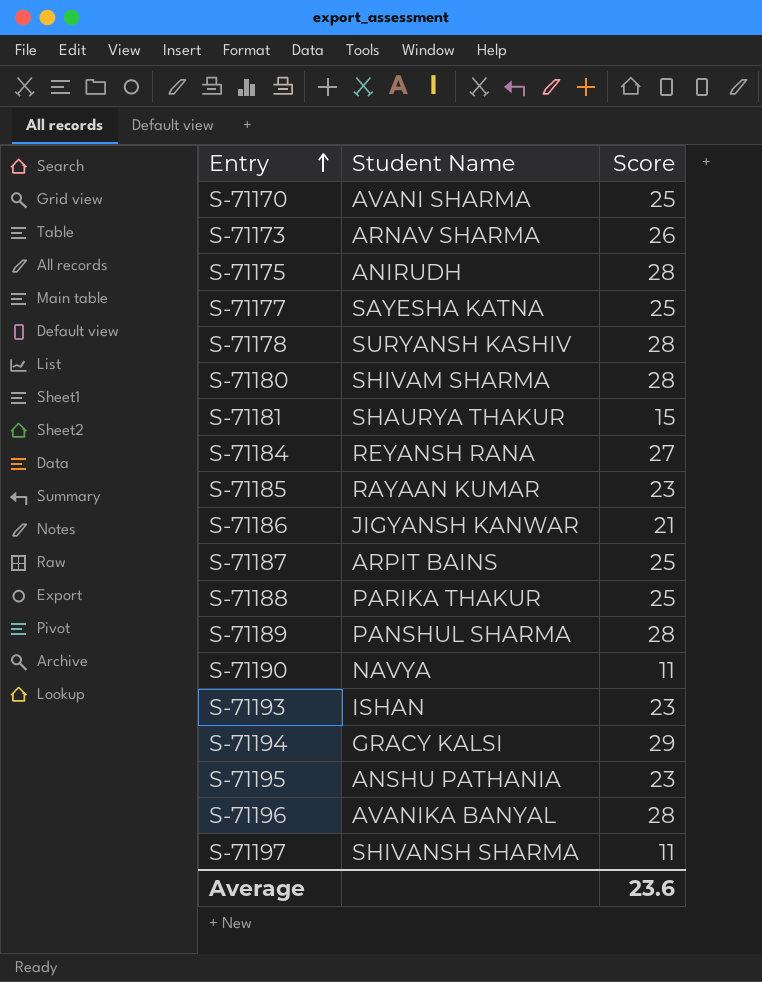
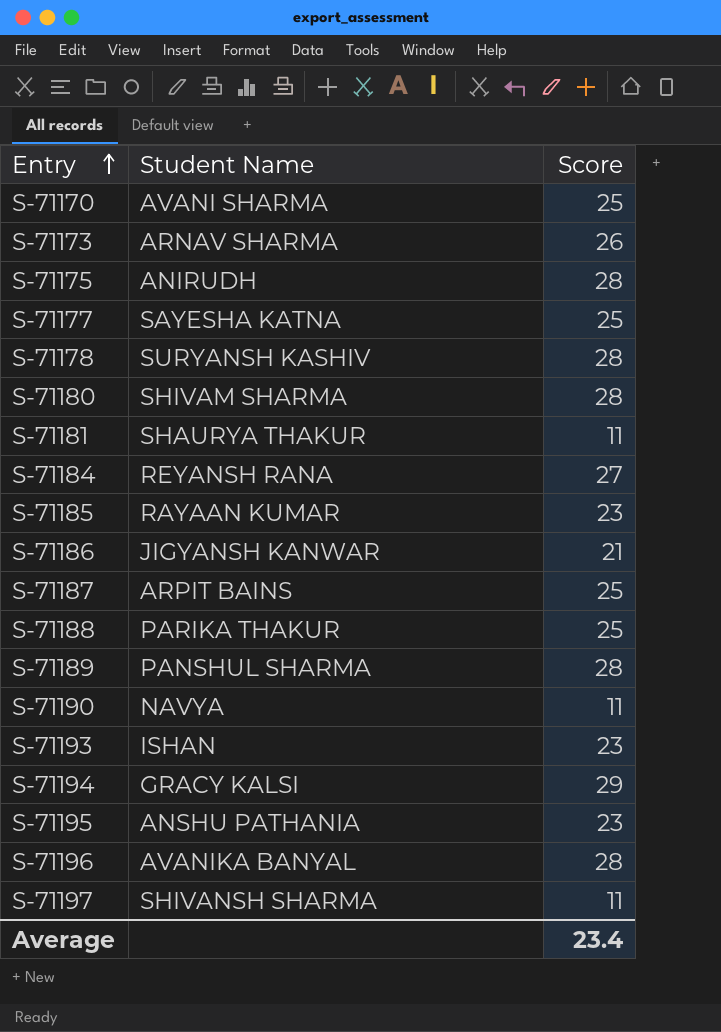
S-71181 | Score: 15 -> 11
Average | Score: 23.6 -> 23.4

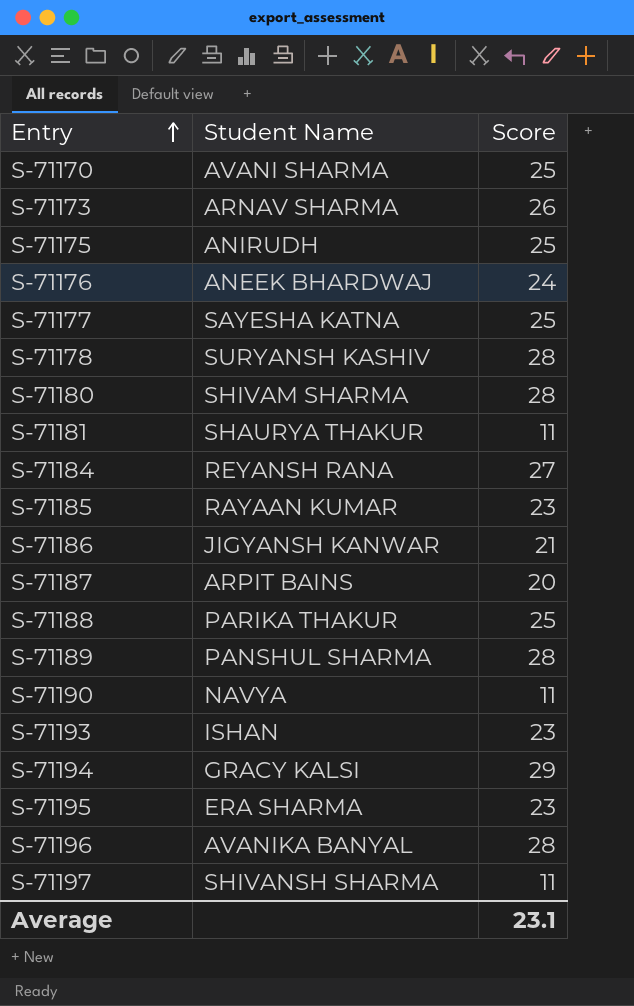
S-71175 | Score: 28 -> 25
row S-71176: none -> ANEEK BHARDWAJ | 24
S-71187 | Score: 25 -> 20
S-71195 | Student Name: ANSHU PATHANIA -> ERA SHARMA
Average | Score: 23.4 -> 23.1

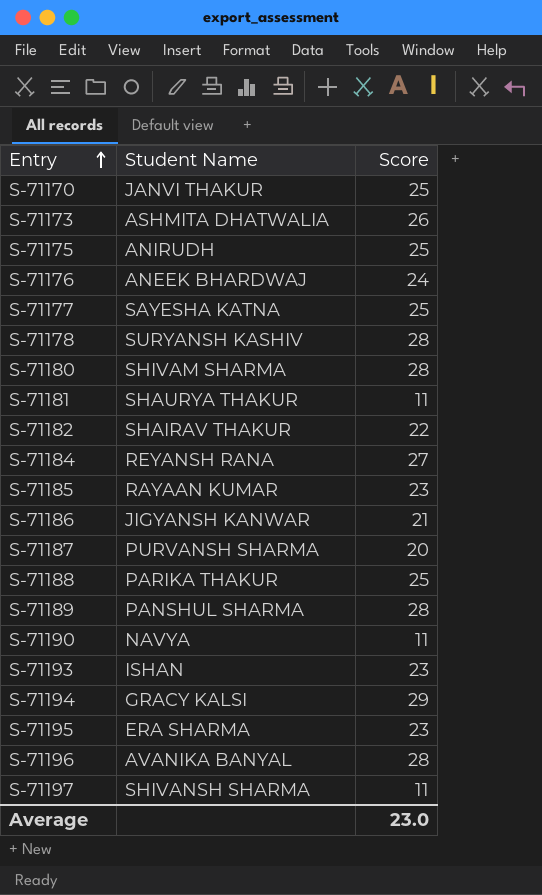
S-71170 | Student Name: AVANI SHARMA -> JANVI THAKUR
S-71173 | Student Name: ARNAV SHARMA -> ASHMITA DHATWALIA
row S-71182: none -> SHAIRAV THAKUR | 22
S-71187 | Student Name: ARPIT BAINS -> PURVANSH SHARMA
Average | Score: 23.1 -> 23.0

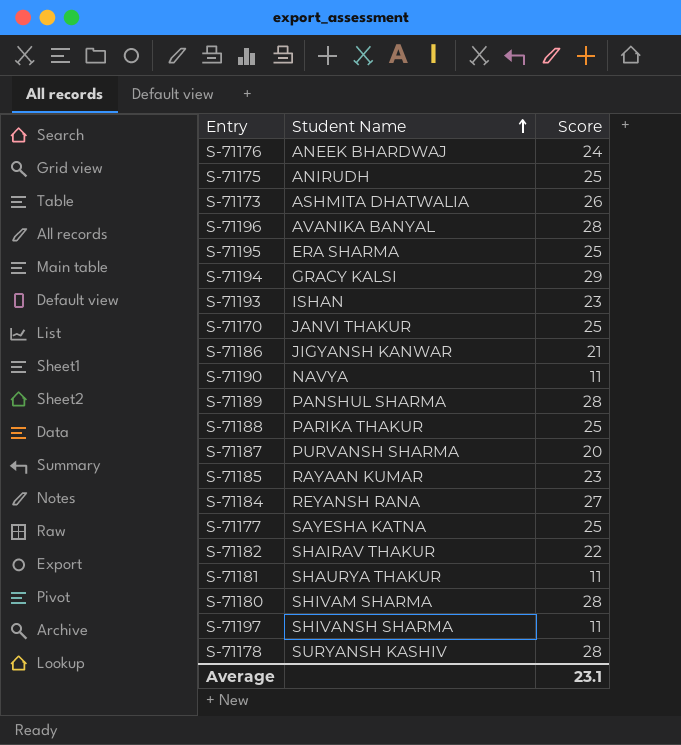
row order: Entry ascending -> Student Name ascending
S-71195 | Score: 23 -> 25
Average | Score: 23.0 -> 23.1

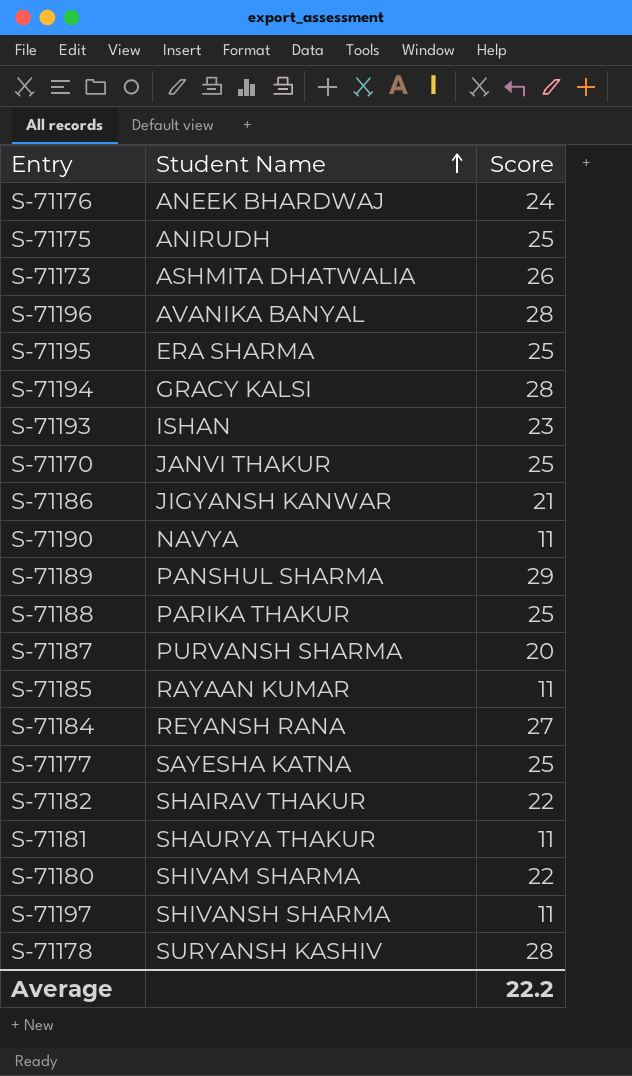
S-71194 | Score: 29 -> 28
S-71189 | Score: 28 -> 29
S-71185 | Score: 23 -> 11
S-71180 | Score: 28 -> 22
Average | Score: 23.1 -> 22.2

